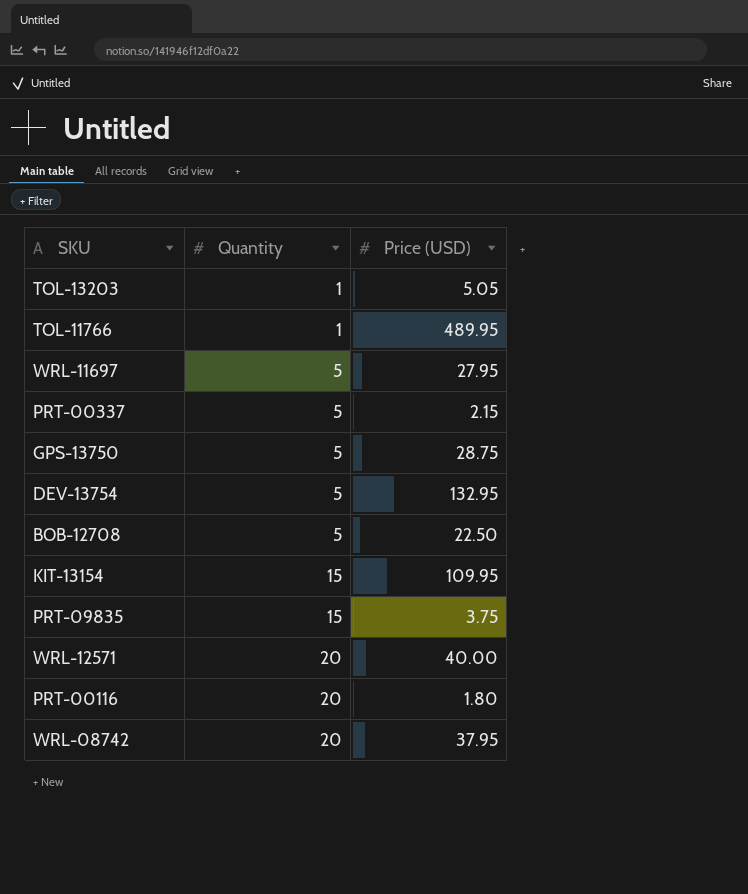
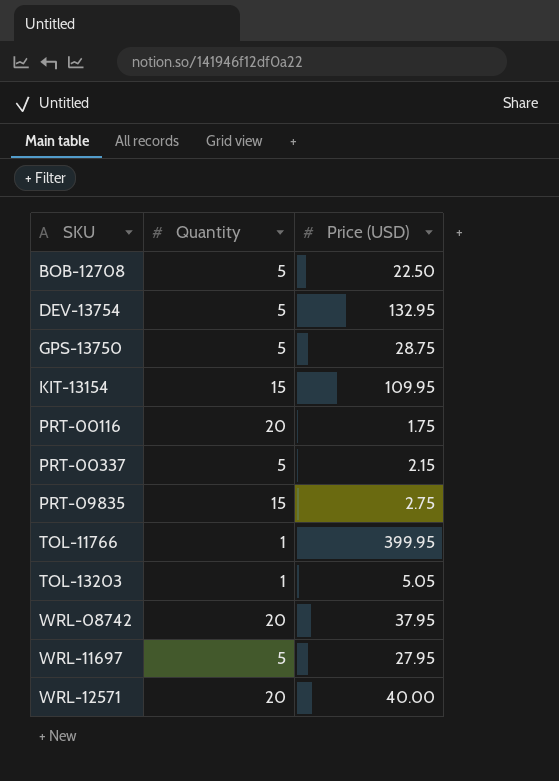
row order: Quantity ascending -> SKU ascending
PRT-00116 | Price (USD): 1.80 -> 1.75
PRT-09835 | Price (USD): 3.75 -> 2.75
TOL-11766 | Price (USD): 489.95 -> 399.95

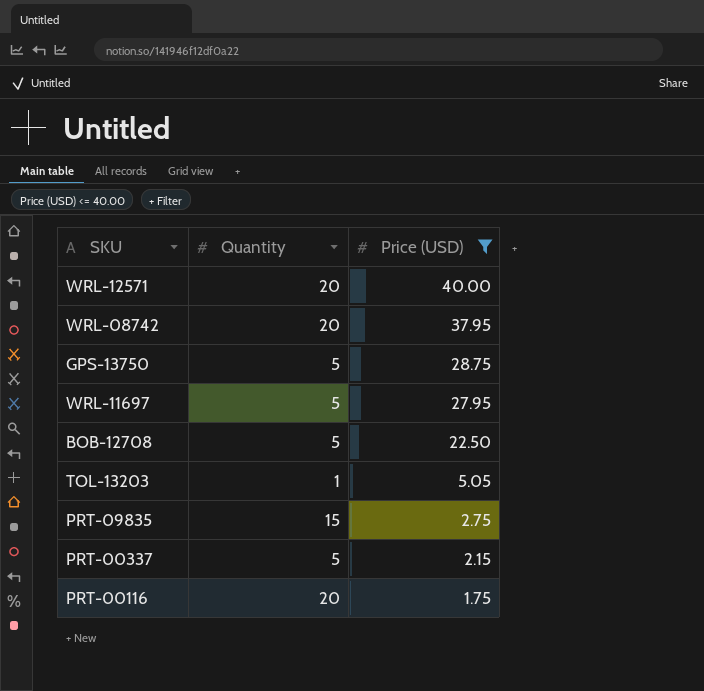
filter: none -> Price (USD) <= 40.00
row order: SKU ascending -> Price (USD) descending

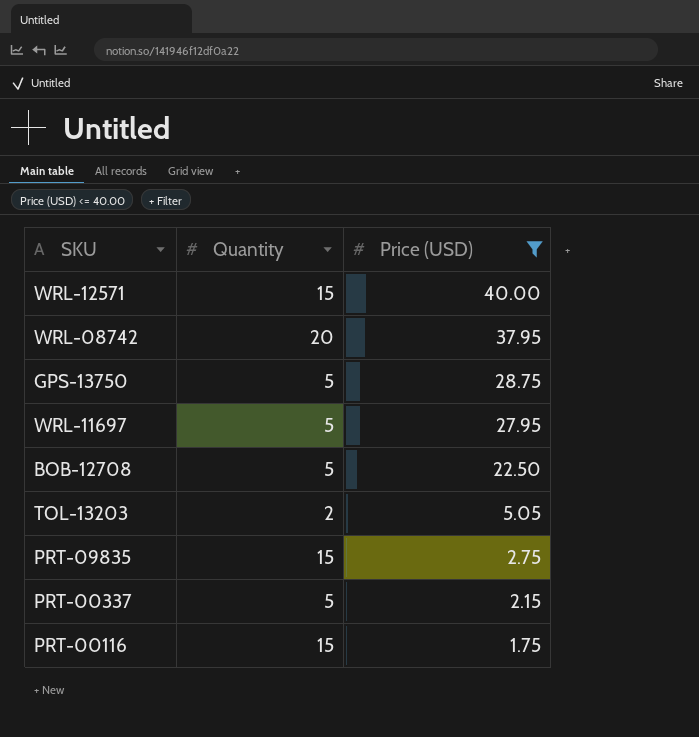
WRL-12571 | Quantity: 20 -> 15
TOL-13203 | Quantity: 1 -> 2
PRT-00116 | Quantity: 20 -> 15

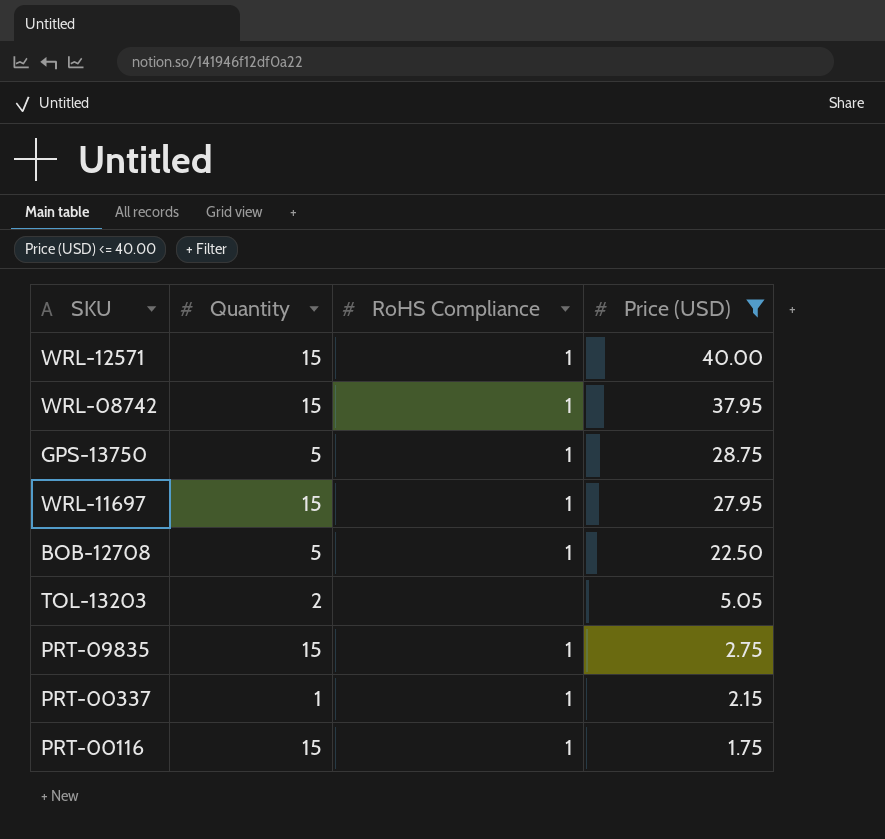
column RoHS Compliance | position: none -> 3
WRL-08742 | Quantity: 20 -> 15
WRL-11697 | Quantity: 5 -> 15
PRT-00337 | Quantity: 5 -> 1

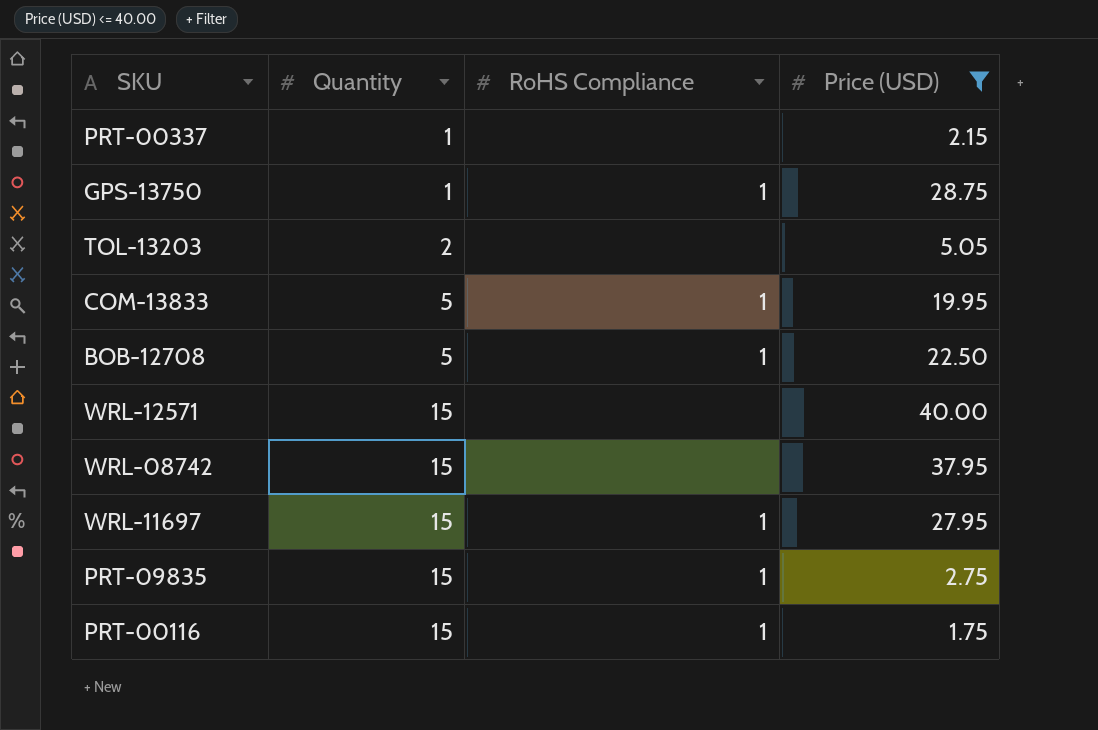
row order: Price (USD) descending -> Quantity ascending
PRT-00337 | RoHS Compliance: 1 -> none
GPS-13750 | Quantity: 5 -> 1
row COM-13833: none -> 5 | 1 | 19.95
WRL-12571 | RoHS Compliance: 1 -> none
WRL-08742 | RoHS Compliance: 1 -> none

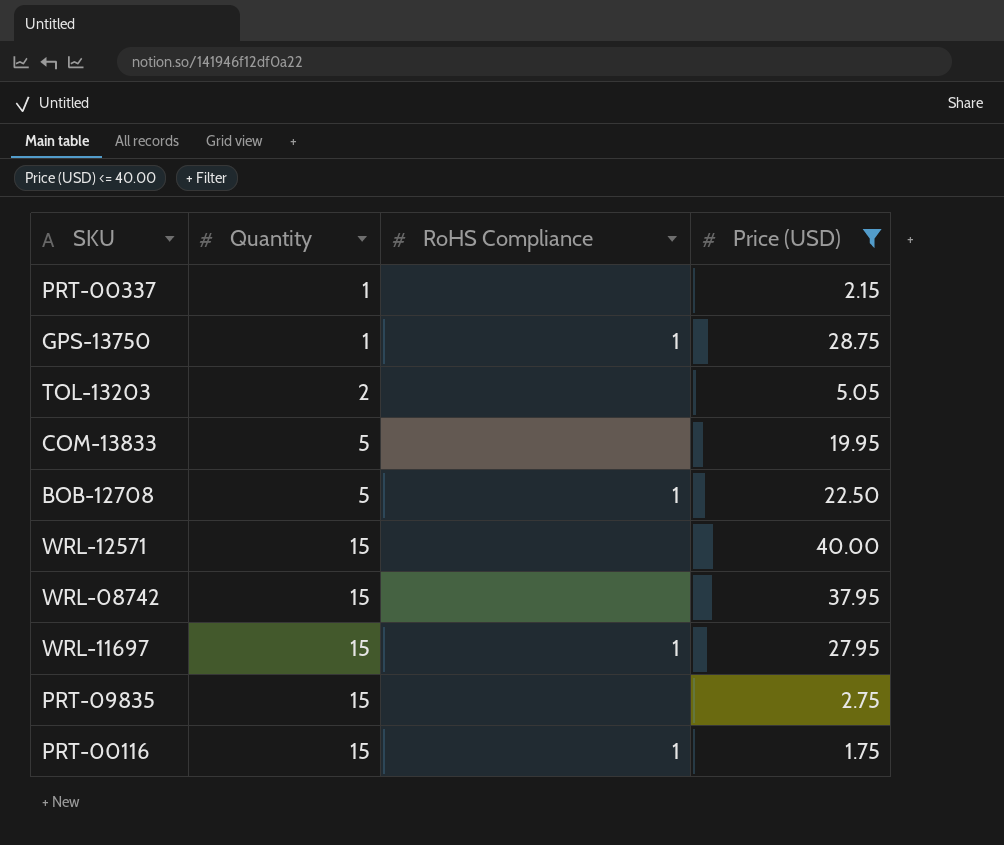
COM-13833 | RoHS Compliance: 1 -> none
PRT-09835 | RoHS Compliance: 1 -> none

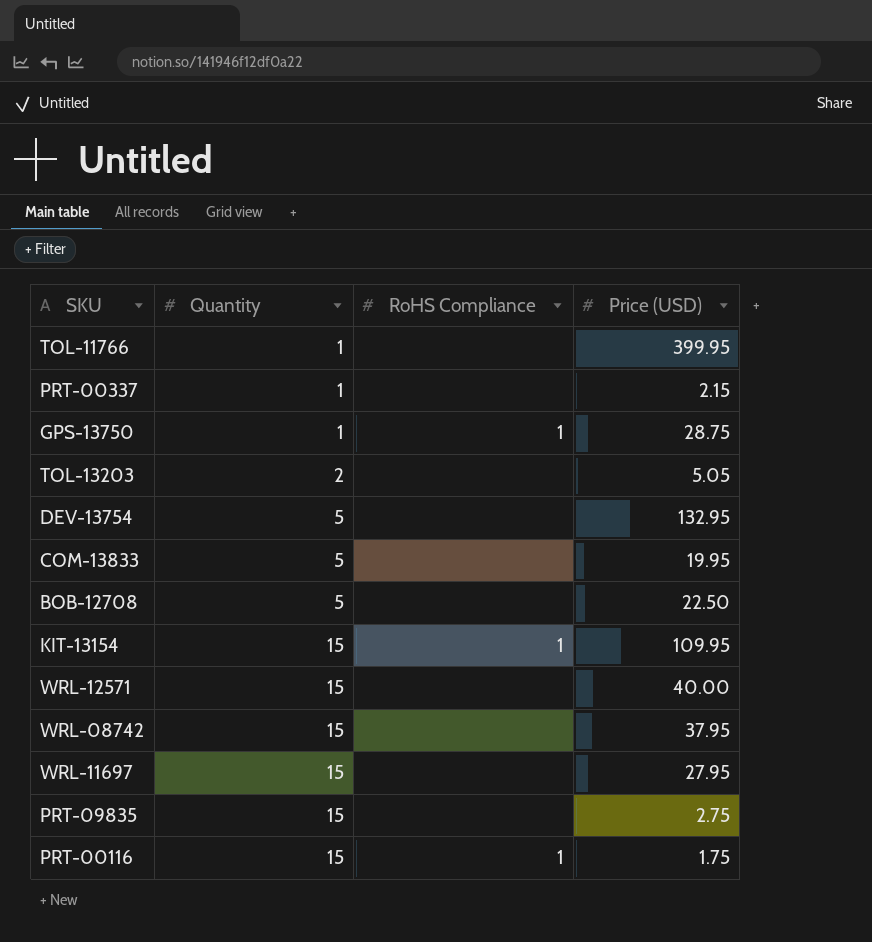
filter: Price (USD) <= 40.00 -> none
BOB-12708 | RoHS Compliance: 1 -> none
WRL-11697 | RoHS Compliance: 1 -> none

